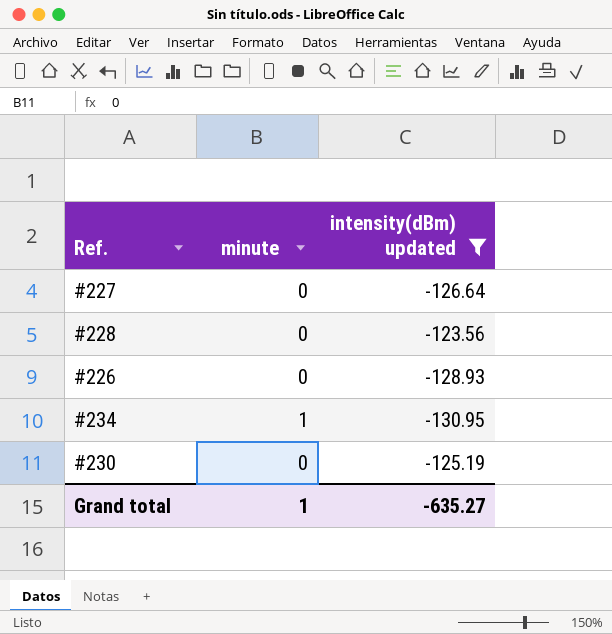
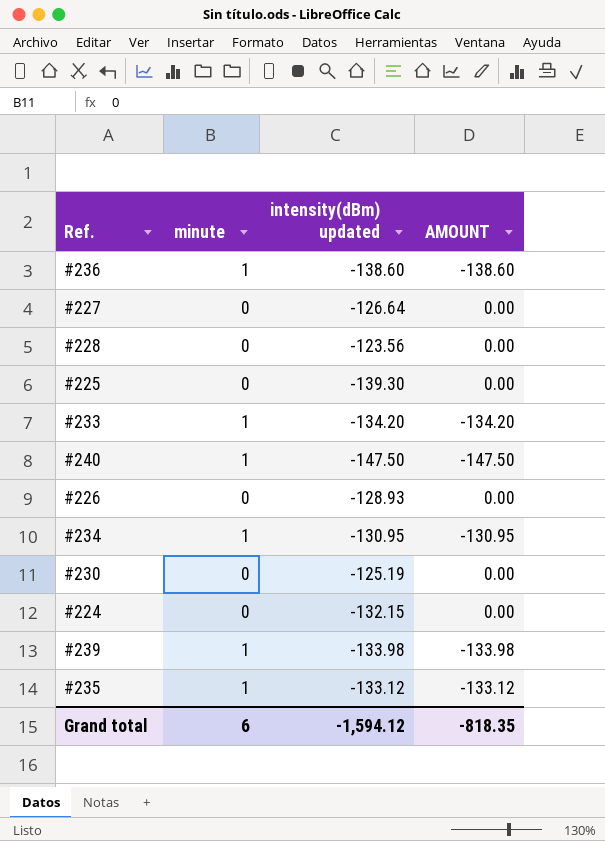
filter: intensity(dBm) updated >= -130.95 -> none
column AMOUNT | formula: none -> [minute] * [intensity(dBm) updated]
Grand total | minute: 1 -> 6
Grand total | intensity(dBm) updated: -635.27 -> -1,594.12

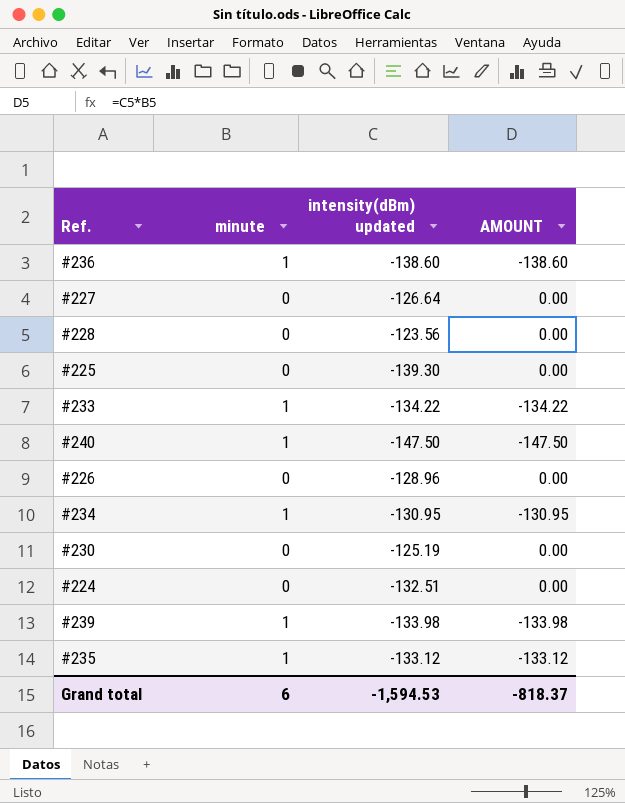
#233 | intensity(dBm) updated: -134.20 -> -134.22
#233 | AMOUNT: -134.20 -> -134.22
#226 | intensity(dBm) updated: -128.93 -> -128.96
#224 | intensity(dBm) updated: -132.15 -> -132.51
Grand total | intensity(dBm) updated: -1,594.12 -> -1,594.53
Grand total | AMOUNT: -818.35 -> -818.37

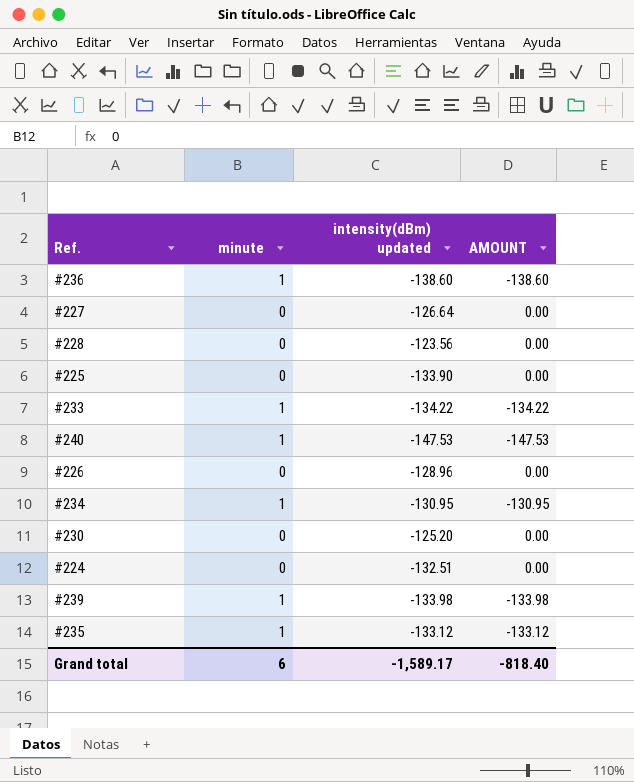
#225 | intensity(dBm) updated: -139.30 -> -133.90
#240 | intensity(dBm) updated: -147.50 -> -147.53
#240 | AMOUNT: -147.50 -> -147.53
#230 | intensity(dBm) updated: -125.19 -> -125.20
Grand total | intensity(dBm) updated: -1,594.53 -> -1,589.17
Grand total | AMOUNT: -818.37 -> -818.40

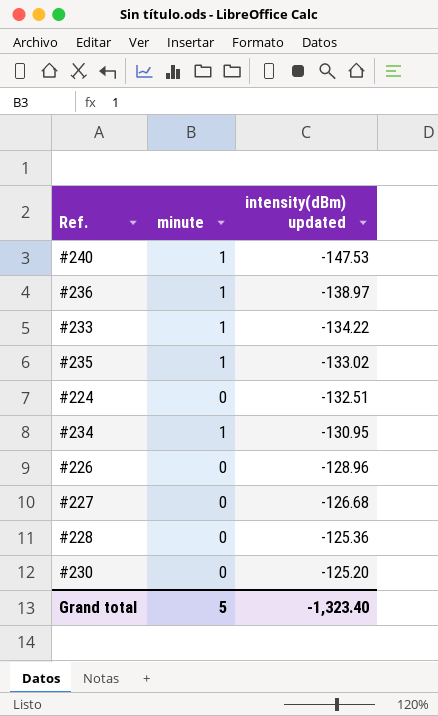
row order: none -> intensity(dBm) updated ascending
column AMOUNT | formula: [minute] * [intensity(dBm) updated] -> none
row #225: 0 | -133.90 | 0.00 -> none
row #239: 1 | -133.98 | -133.98 -> none
#236 | intensity(dBm) updated: -138.60 -> -138.97
#235 | intensity(dBm) updated: -133.12 -> -133.02
#227 | intensity(dBm) updated: -126.64 -> -126.68
#228 | intensity(dBm) updated: -123.56 -> -125.36
Grand total | minute: 6 -> 5
Grand total | intensity(dBm) updated: -1,589.17 -> -1,323.40

